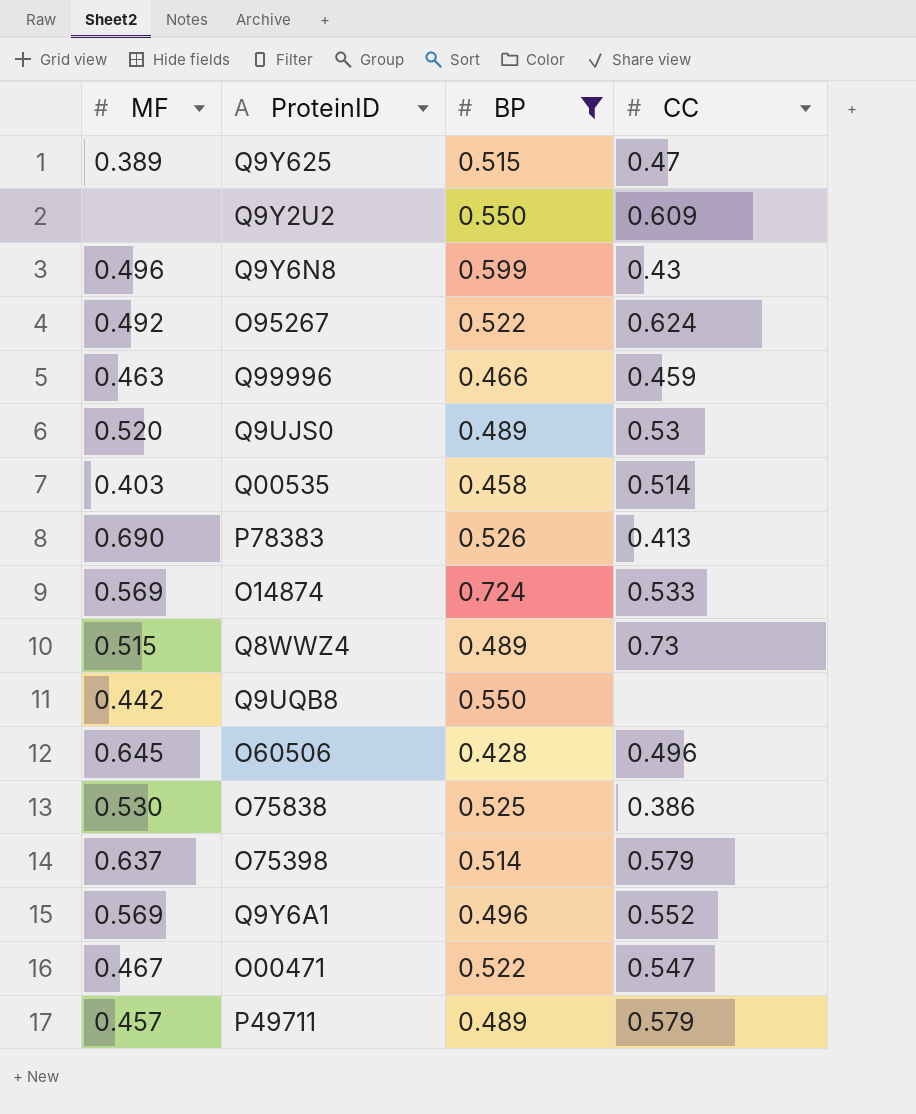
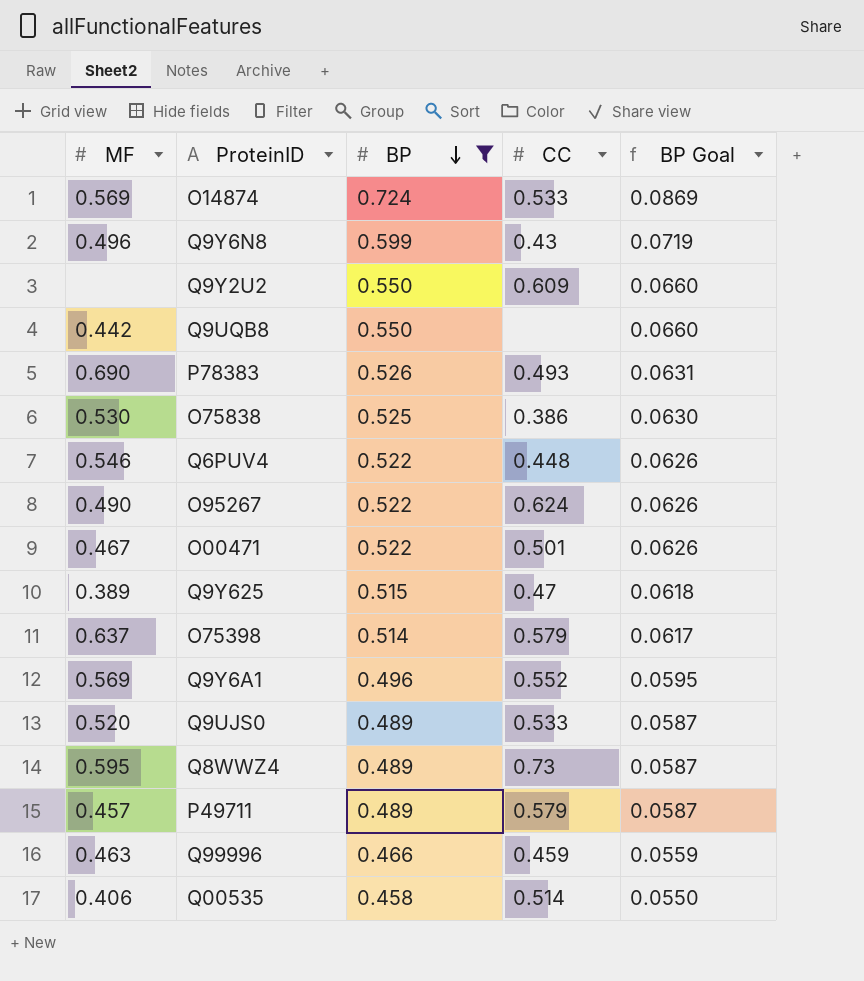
row order: none -> BP descending
column BP Goal | formula: none -> [BP] * 0.12
row O60506: 0.645 | 0.428 | 0.496 -> none
P78383 | CC: 0.413 -> 0.493
row Q6PUV4: none -> 0.546 | 0.522 | 0.448 | 0.0626
O95267 | MF: 0.492 -> 0.490
O00471 | CC: 0.547 -> 0.501
Q9UJS0 | CC: 0.53 -> 0.533
Q8WWZ4 | MF: 0.515 -> 0.595
Q00535 | MF: 0.403 -> 0.406

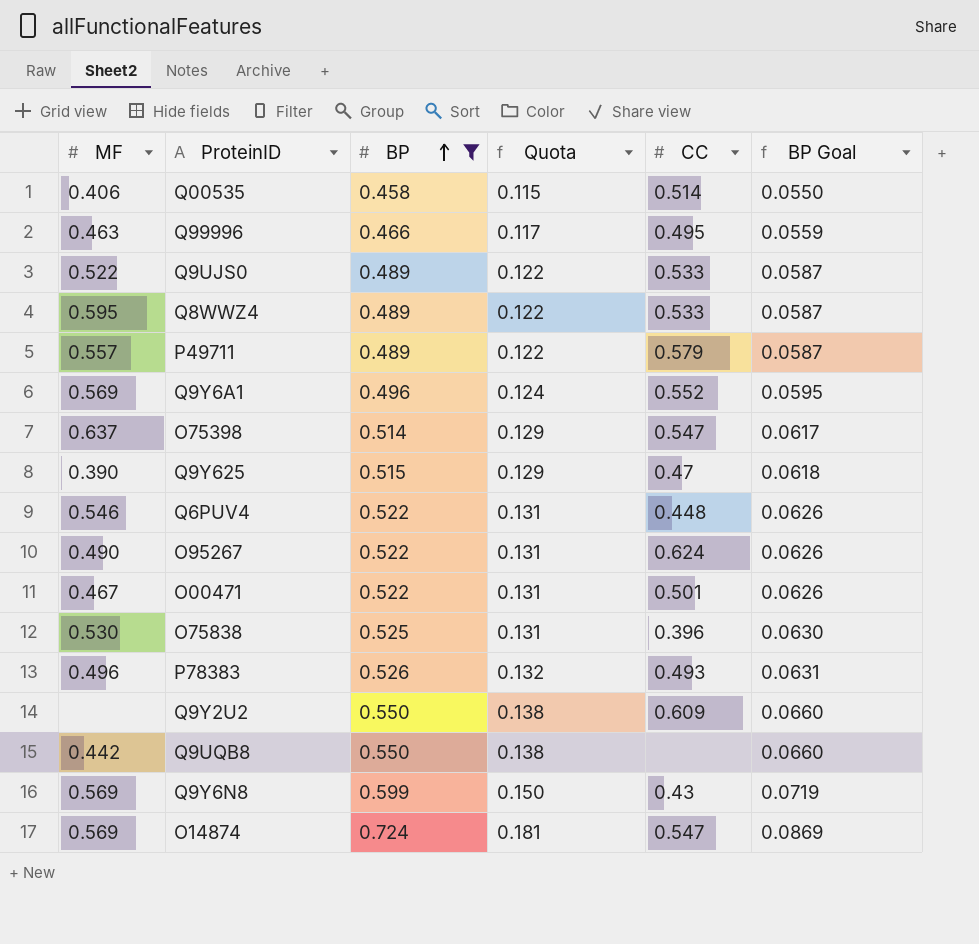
row order: BP descending -> BP ascending
column Quota | formula: none -> [BP] * 0.25
Q99996 | CC: 0.459 -> 0.495
Q9UJS0 | MF: 0.520 -> 0.522
Q8WWZ4 | CC: 0.73 -> 0.533
P49711 | MF: 0.457 -> 0.557
O75398 | CC: 0.579 -> 0.547
Q9Y625 | MF: 0.389 -> 0.390
O75838 | CC: 0.386 -> 0.396
P78383 | MF: 0.690 -> 0.496
Q9Y6N8 | MF: 0.496 -> 0.569
O14874 | CC: 0.533 -> 0.547

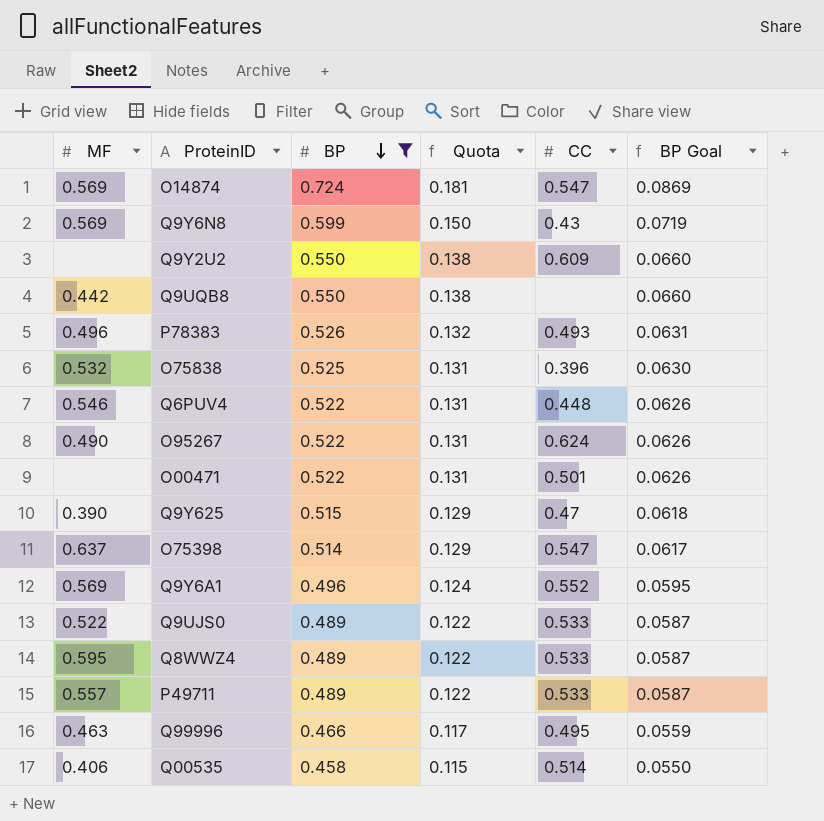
row order: BP ascending -> BP descending
O75838 | MF: 0.530 -> 0.532
O00471 | MF: 0.467 -> none
P49711 | CC: 0.579 -> 0.533

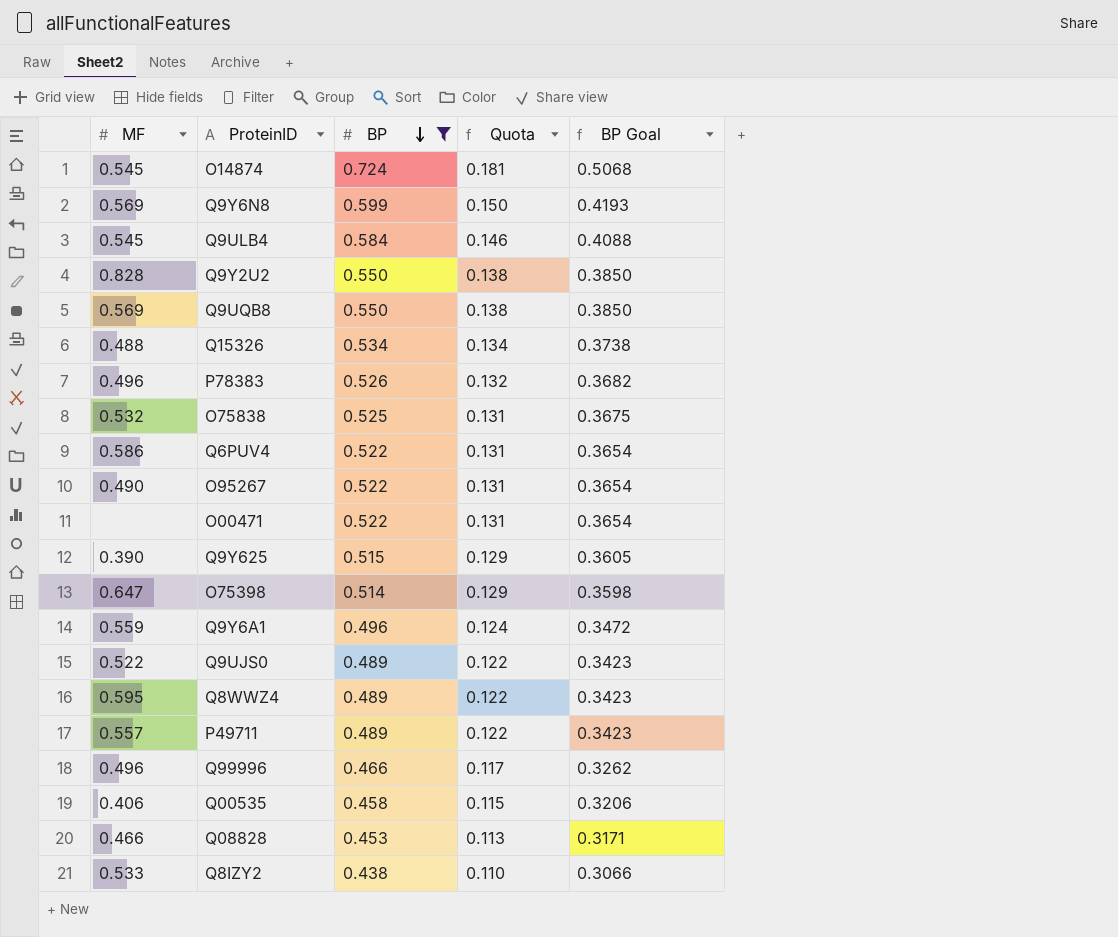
column CC | position: 5 -> none
column BP Goal | formula: [BP] * 0.12 -> [BP] * 0.7
O14874 | MF: 0.569 -> 0.545
row Q9ULB4: none -> 0.545 | 0.584 | 0.146 | 0.4088
Q9Y2U2 | MF: none -> 0.828
Q9UQB8 | MF: 0.442 -> 0.569
row Q15326: none -> 0.488 | 0.534 | 0.134 | 0.3738
Q6PUV4 | MF: 0.546 -> 0.586
O75398 | MF: 0.637 -> 0.647
Q9Y6A1 | MF: 0.569 -> 0.559
Q99996 | MF: 0.463 -> 0.496
row Q08828: none -> 0.466 | 0.453 | 0.113 | 0.3171
row Q8IZY2: none -> 0.533 | 0.438 | 0.110 | 0.3066

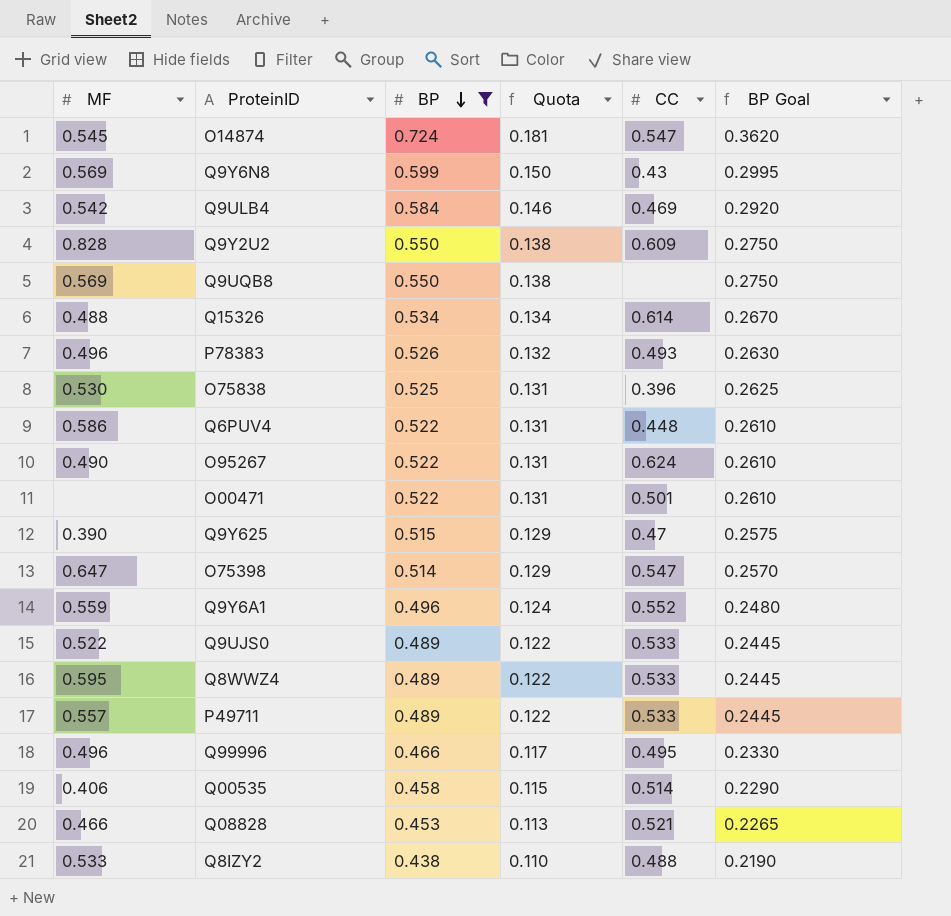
column CC | position: none -> 5
column BP Goal | formula: [BP] * 0.7 -> [BP] * 0.5
Q9ULB4 | MF: 0.545 -> 0.542
O75838 | MF: 0.532 -> 0.530

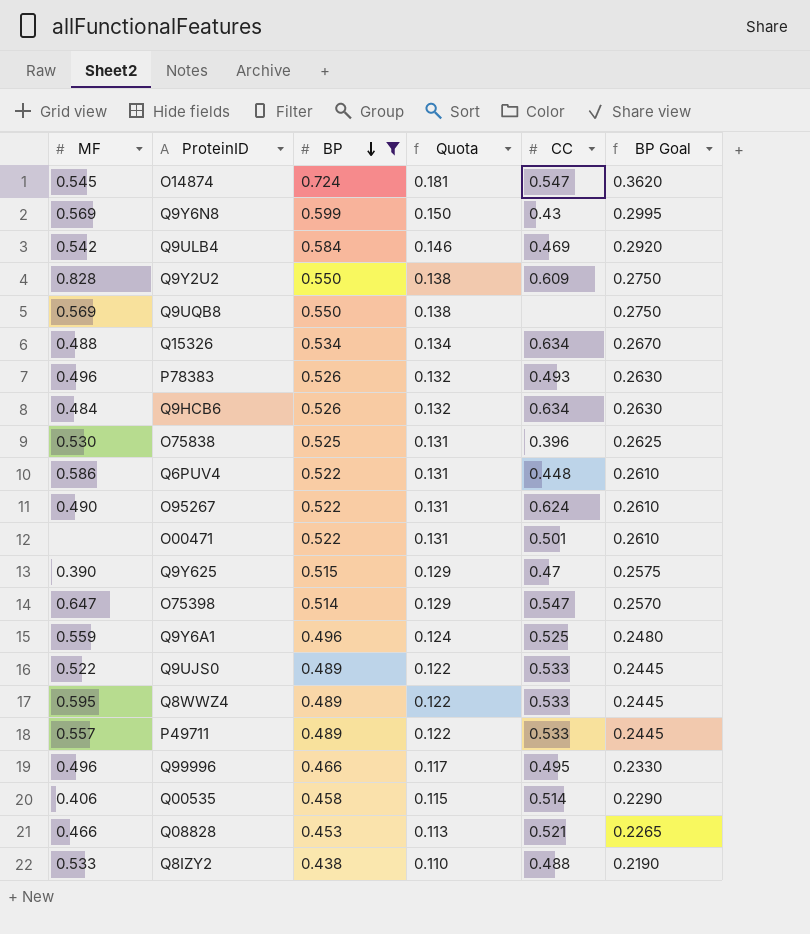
Q15326 | CC: 0.614 -> 0.634
row Q9HCB6: none -> 0.484 | 0.526 | 0.132 | 0.634 | 0.2630
Q9Y6A1 | CC: 0.552 -> 0.525

